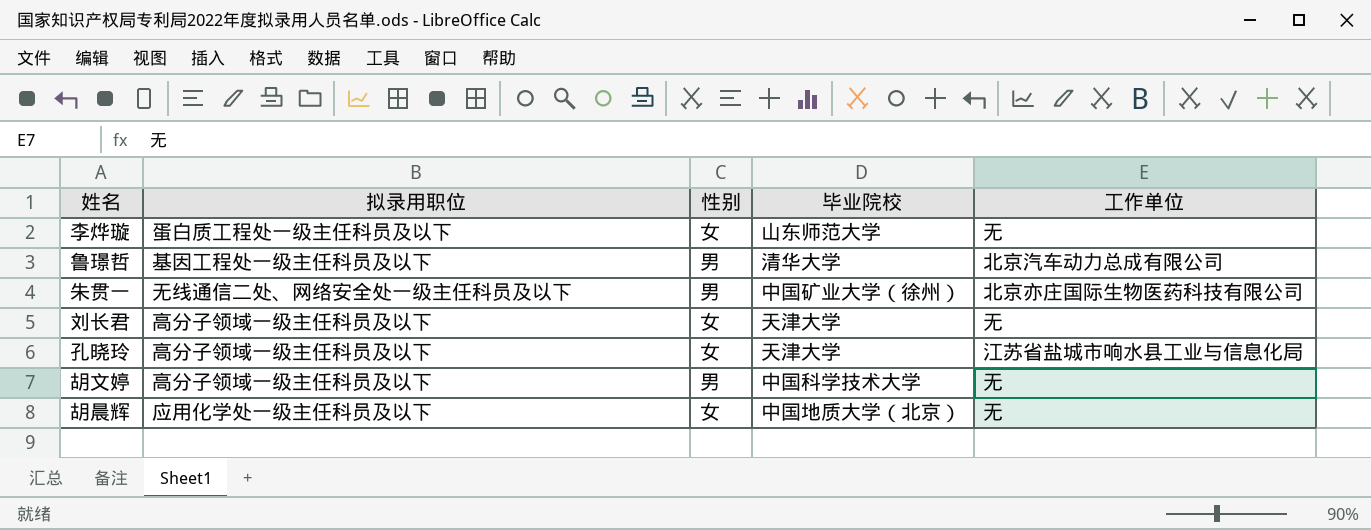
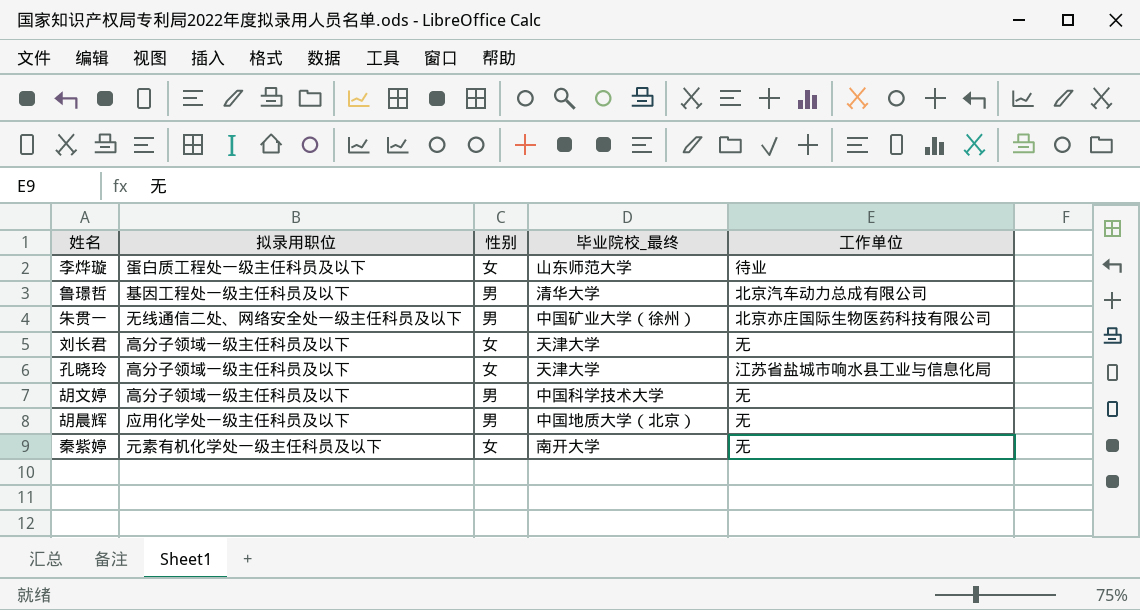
column name: 毕业院校 -> 毕业院校_最终
李烨璇 | 工作单位: 无 -> 待业
胡晨辉 | 性别: 女 -> 男
row 秦紫婷: none -> 元素有机化学处一级主任科员及以下 | 女 | 南开大学 | 无

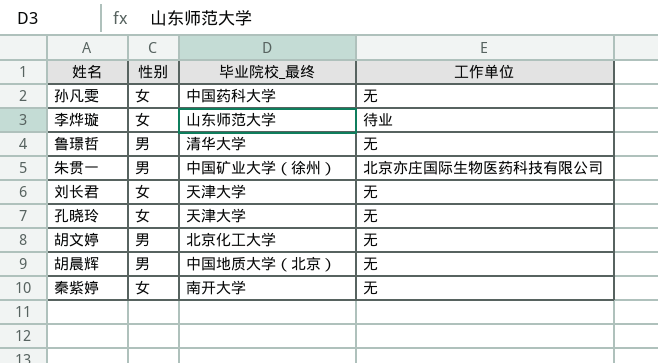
column 拟录用职位 | position: 2 -> none
row 孙凡雯: none -> 女 | 中国药科大学 | 无
鲁璟哲 | 工作单位: 北京汽车动力总成有限公司 -> 无
孔晓玲 | 工作单位: 江苏省盐城市响水县工业与信息化局 -> 无
胡文婷 | 毕业院校_最终: 中国科学技术大学 -> 北京化工大学

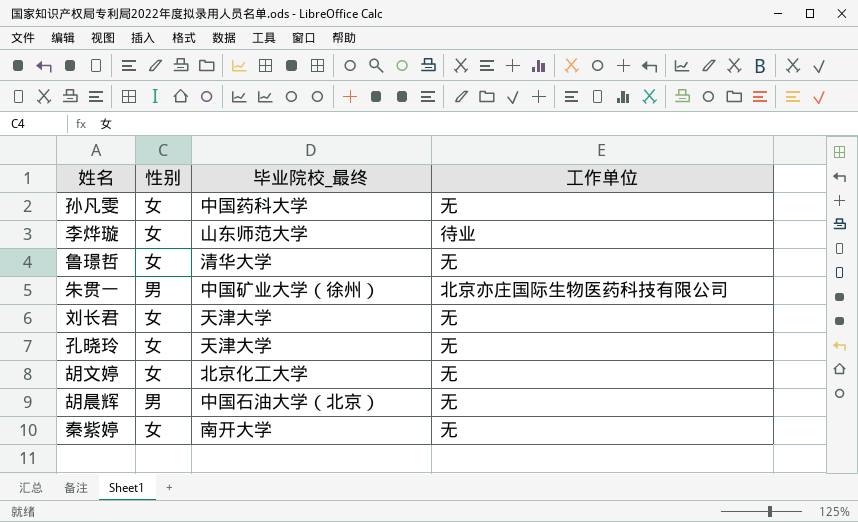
鲁璟哲 | 性别: 男 -> 女
胡文婷 | 性别: 男 -> 女
胡晨辉 | 毕业院校_最终: 中国地质大学（北京） -> 中国石油大学（北京）

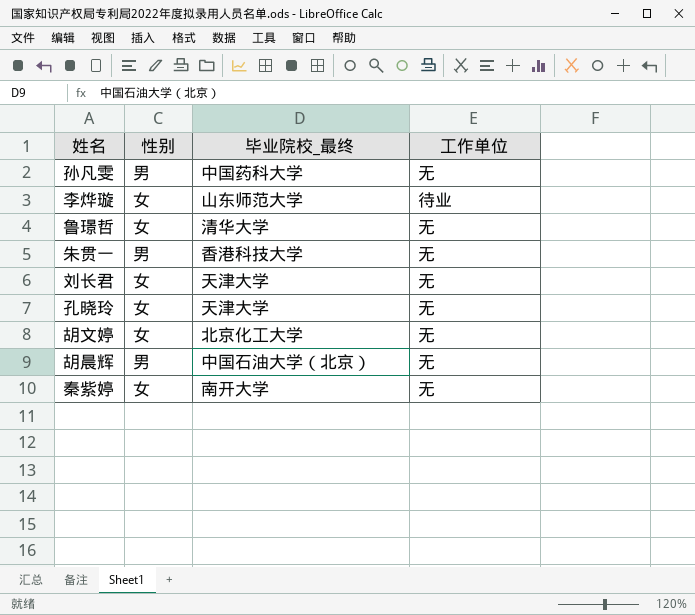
孙凡雯 | 性别: 女 -> 男
朱贯一 | 毕业院校_最终: 中国矿业大学（徐州） -> 香港科技大学
朱贯一 | 工作单位: 北京亦庄国际生物医药科技有限公司 -> 无

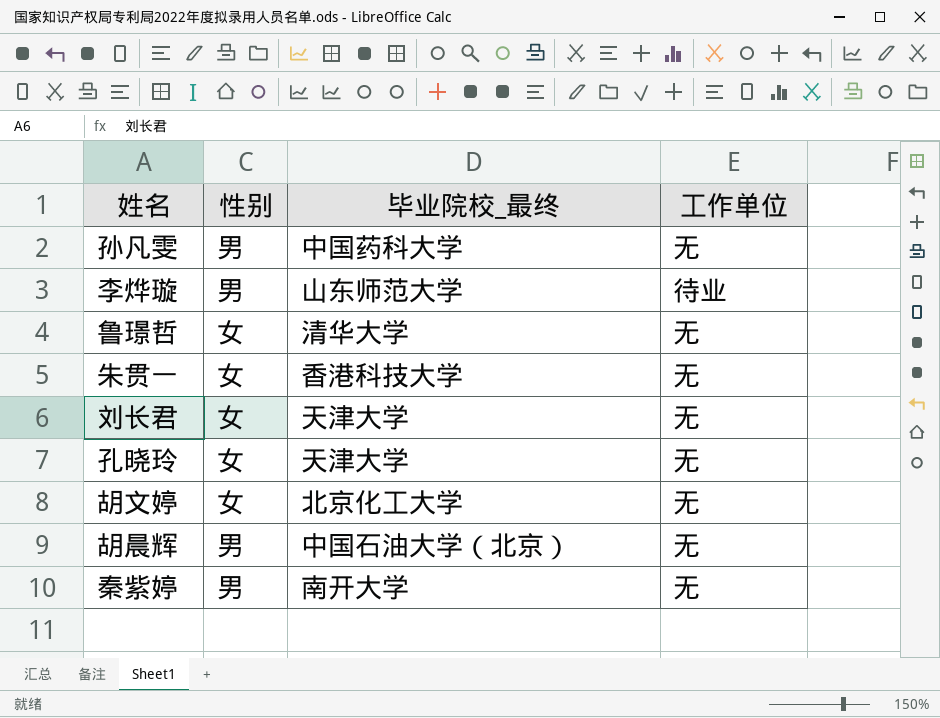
李烨璇 | 性别: 女 -> 男
朱贯一 | 性别: 男 -> 女
秦紫婷 | 性别: 女 -> 男

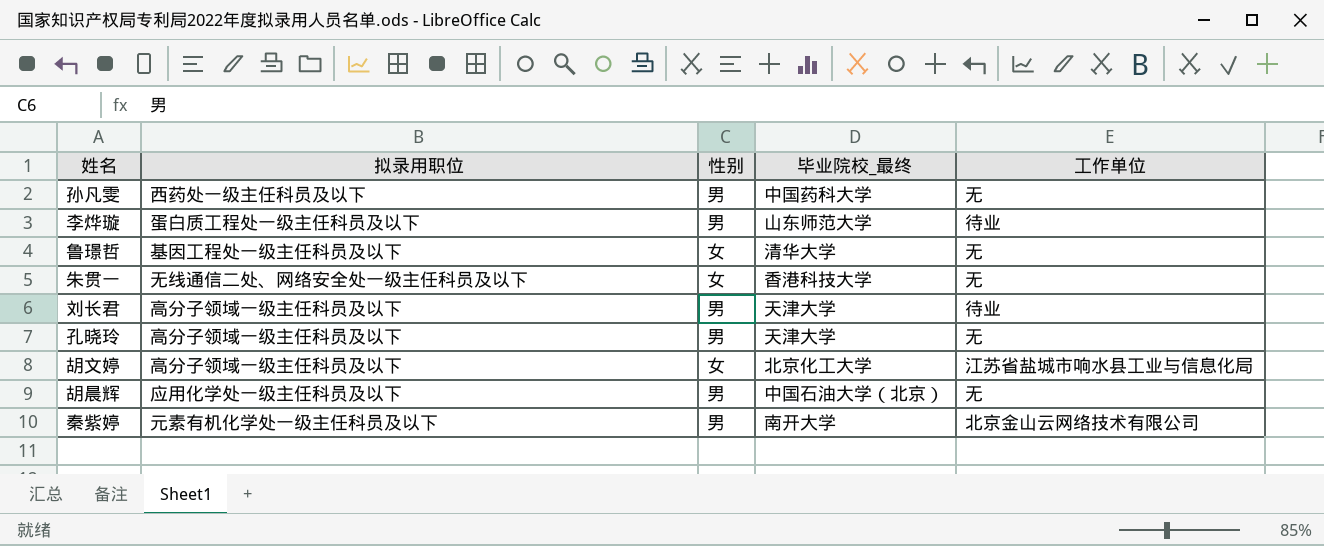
column 拟录用职位 | position: none -> 2
刘长君 | 性别: 女 -> 男
刘长君 | 工作单位: 无 -> 待业
孔晓玲 | 性别: 女 -> 男
胡文婷 | 工作单位: 无 -> 江苏省盐城市响水县工业与信息化局
秦紫婷 | 工作单位: 无 -> 北京金山云网络技术有限公司

